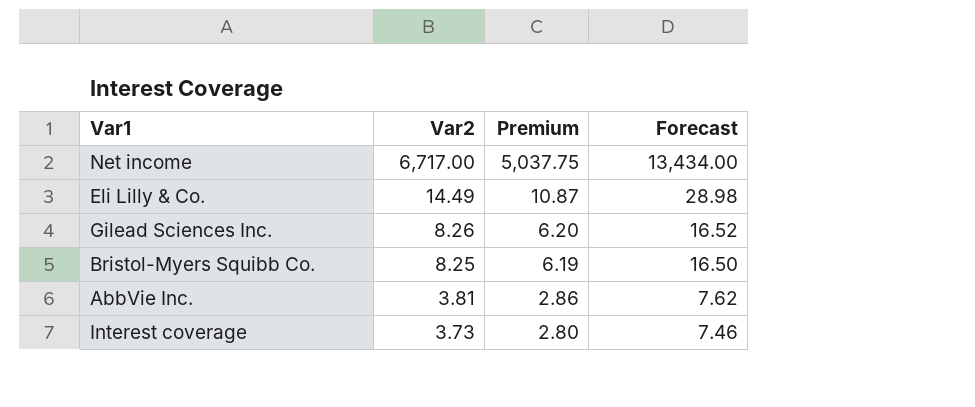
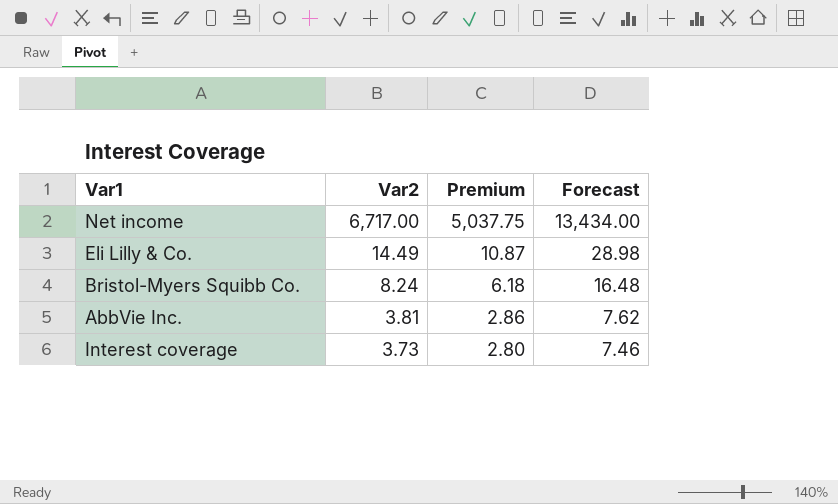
row Gilead Sciences Inc.: 8.26 | 6.20 | 16.52 -> none
Bristol-Myers Squibb Co. | Var2: 8.25 -> 8.24
Bristol-Myers Squibb Co. | Premium: 6.19 -> 6.18
Bristol-Myers Squibb Co. | Forecast: 16.50 -> 16.48

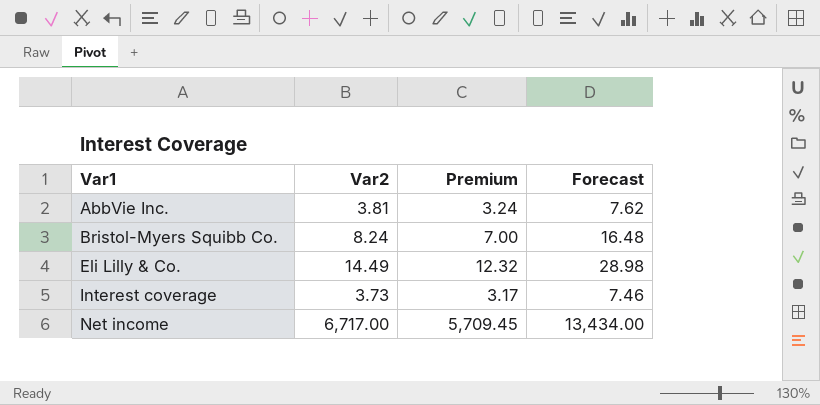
row order: Var2 descending -> Var1 ascending
column Premium | formula: [Var2] * 0.75 -> [Var2] * 0.85

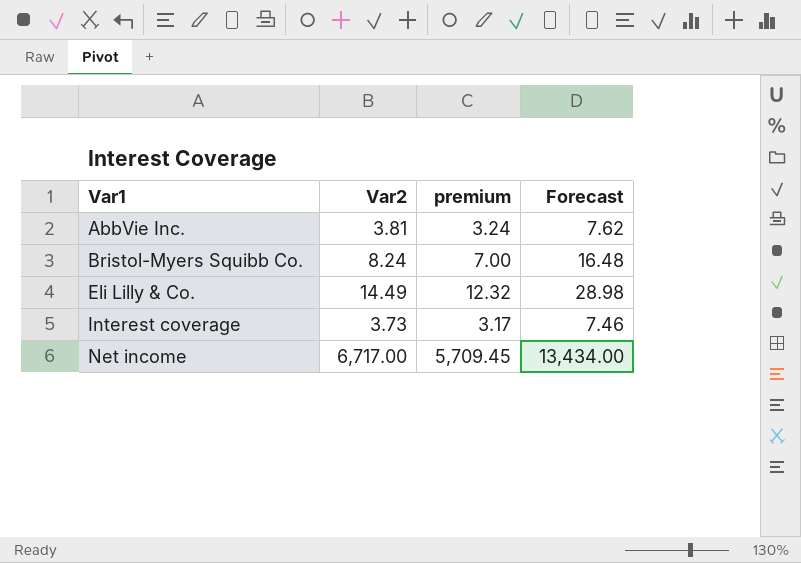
column name: Premium -> premium

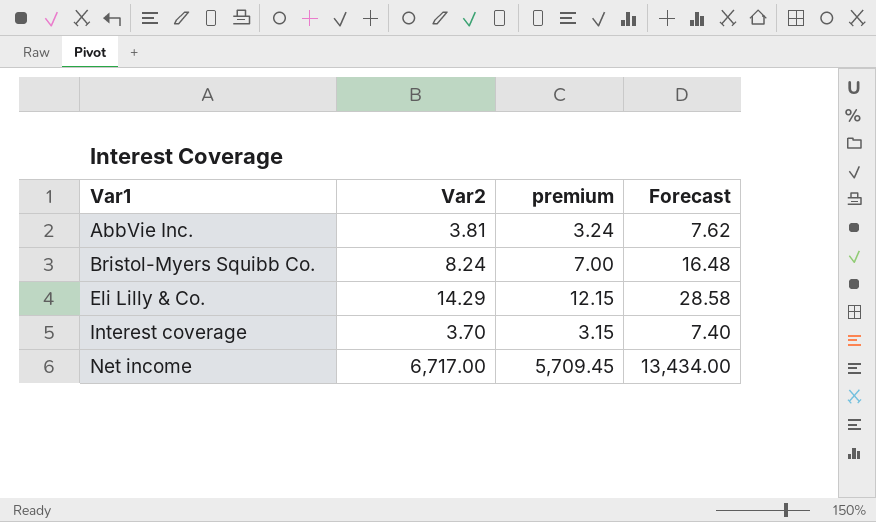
Eli Lilly & Co. | Var2: 14.49 -> 14.29
Eli Lilly & Co. | premium: 12.32 -> 12.15
Eli Lilly & Co. | Forecast: 28.98 -> 28.58
Interest coverage | Var2: 3.73 -> 3.70
Interest coverage | premium: 3.17 -> 3.15
Interest coverage | Forecast: 7.46 -> 7.40

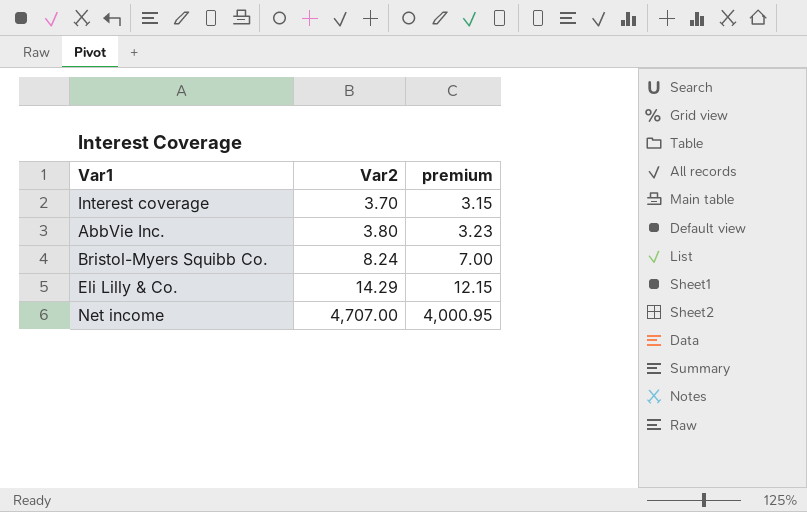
row order: Var1 ascending -> Var2 ascending
column Forecast | formula: [Var2] * 2 -> none
AbbVie Inc. | Var2: 3.81 -> 3.80
AbbVie Inc. | premium: 3.24 -> 3.23
Net income | Var2: 6,717.00 -> 4,707.00
Net income | premium: 5,709.45 -> 4,000.95

